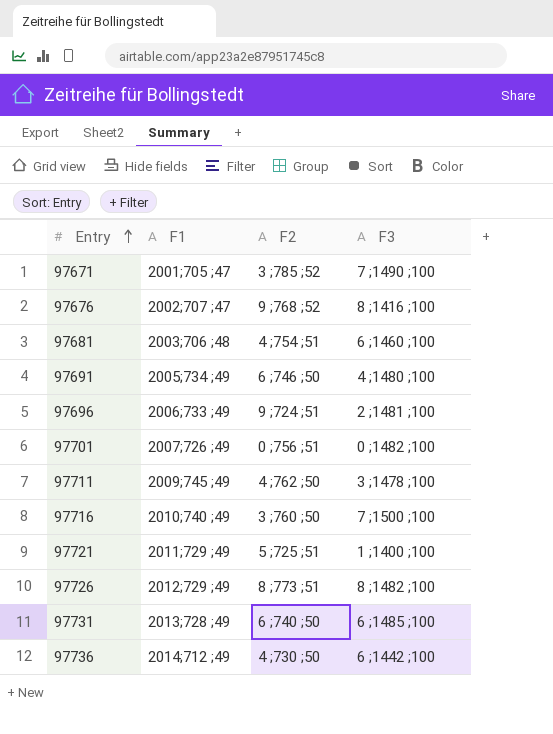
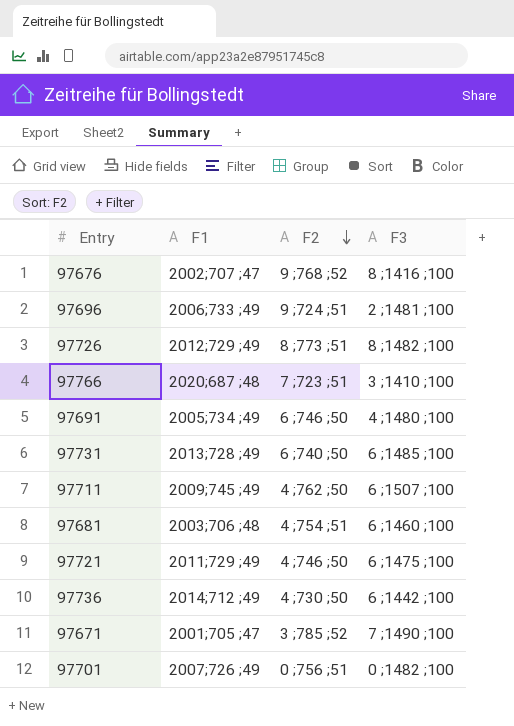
row order: Entry ascending -> F2 descending
row 97716: 2010;740 ;49 | 3 ;760 ;50 | 7 ;1500 ;100 -> none
row 97766: none -> 2020;687 ;48 | 7 ;723 ;51 | 3 ;1410 ;100
97711 | F3: 3 ;1478 ;100 -> 6 ;1507 ;100
97721 | F2: 5 ;725 ;51 -> 4 ;746 ;50
97721 | F3: 1 ;1400 ;100 -> 6 ;1475 ;100

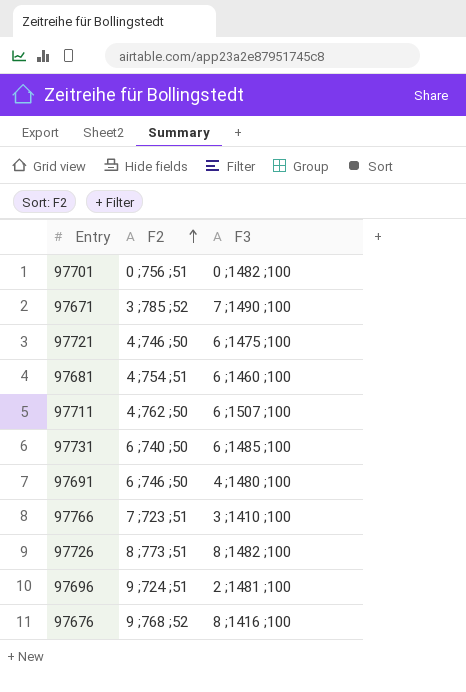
row order: F2 descending -> F2 ascending
column F1 | position: 2 -> none
row 97736: 2014;712 ;49 | 4 ;730 ;50 | 6 ;1442 ;100 -> none

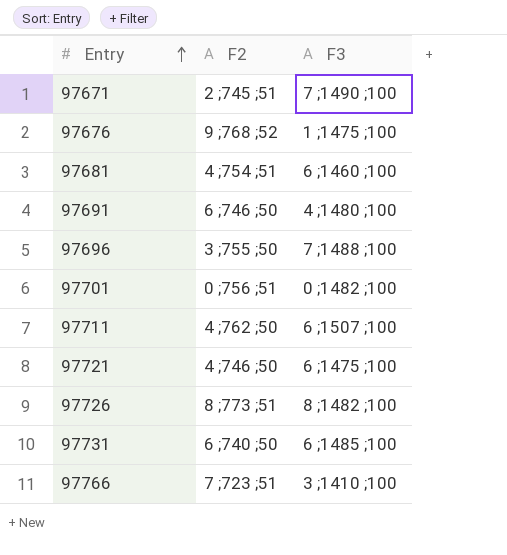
row order: F2 ascending -> Entry ascending
97671 | F2: 3 ;785 ;52 -> 2 ;745 ;51
97676 | F3: 8 ;1416 ;100 -> 1 ;1475 ;100
97696 | F2: 9 ;724 ;51 -> 3 ;755 ;50
97696 | F3: 2 ;1481 ;100 -> 7 ;1488 ;100

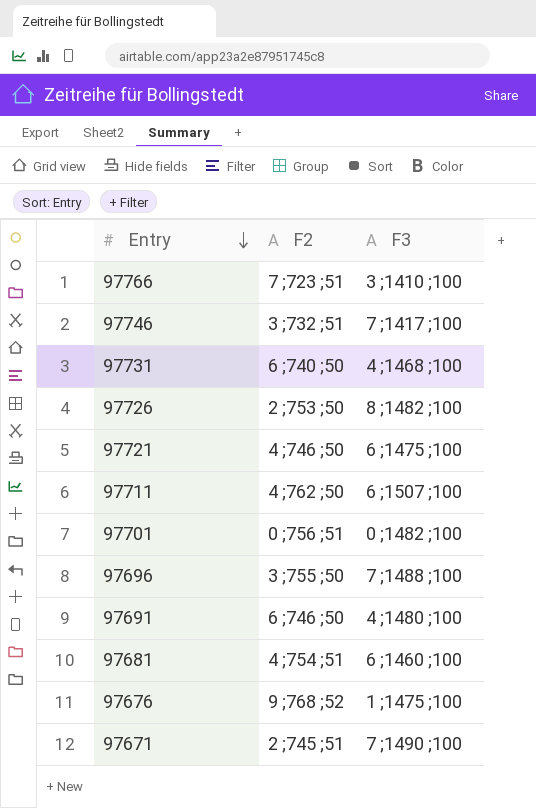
row order: Entry ascending -> Entry descending
row 97746: none -> 3 ;732 ;51 | 7 ;1417 ;100
97731 | F3: 6 ;1485 ;100 -> 4 ;1468 ;100
97726 | F2: 8 ;773 ;51 -> 2 ;753 ;50

